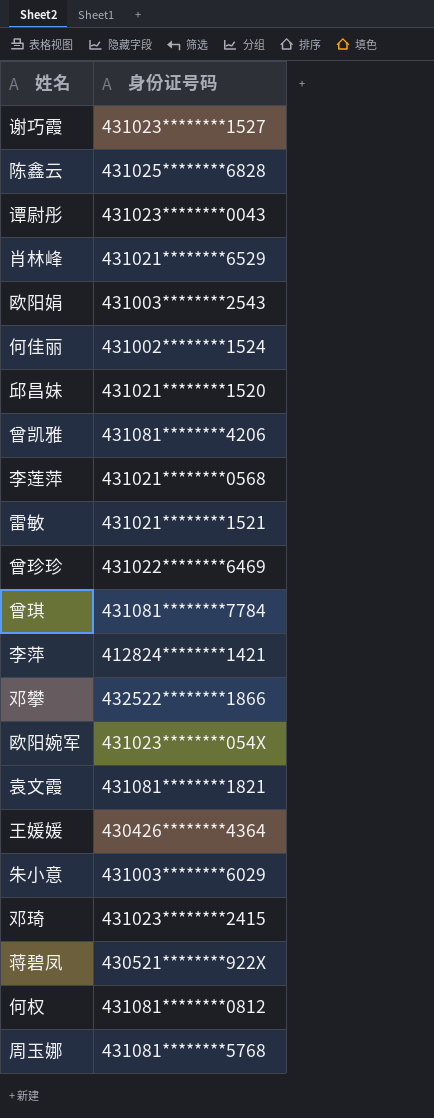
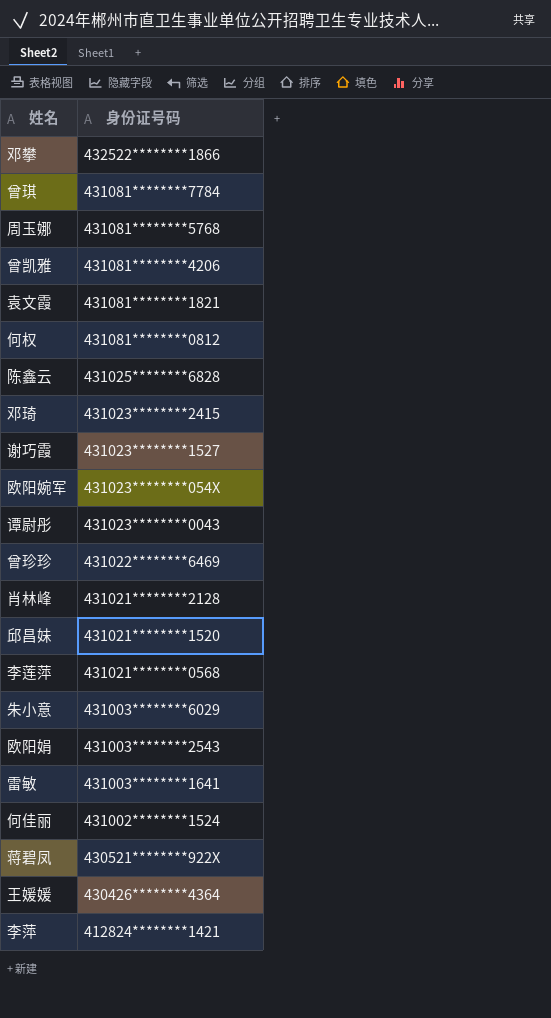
row order: none -> 身份证号码 descending
肖林峰 | 身份证号码: 431021********6529 -> 431021********2128
雷敏 | 身份证号码: 431021********1521 -> 431003********1641

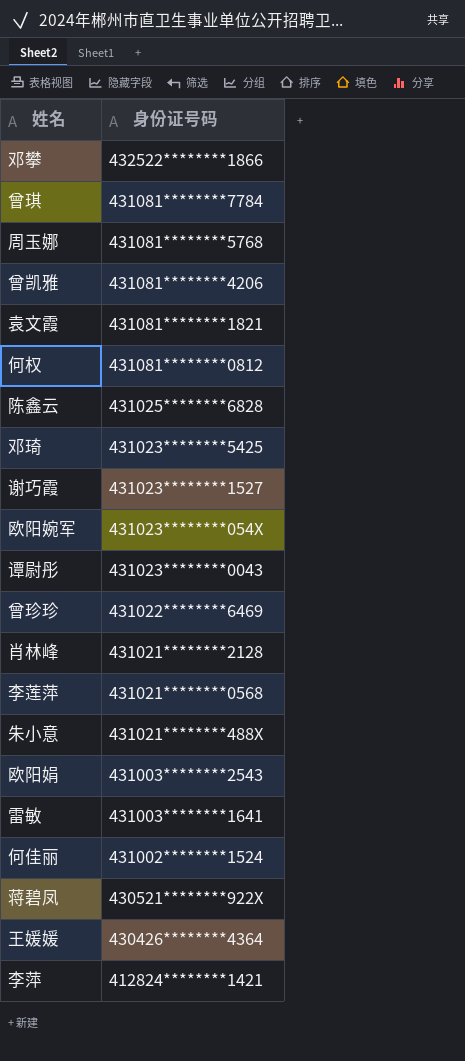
row 邱昌妹: 431021********1520 -> none
邓琦 | 身份证号码: 431023********2415 -> 431023********5425
朱小意 | 身份证号码: 431003********6029 -> 431021********488X

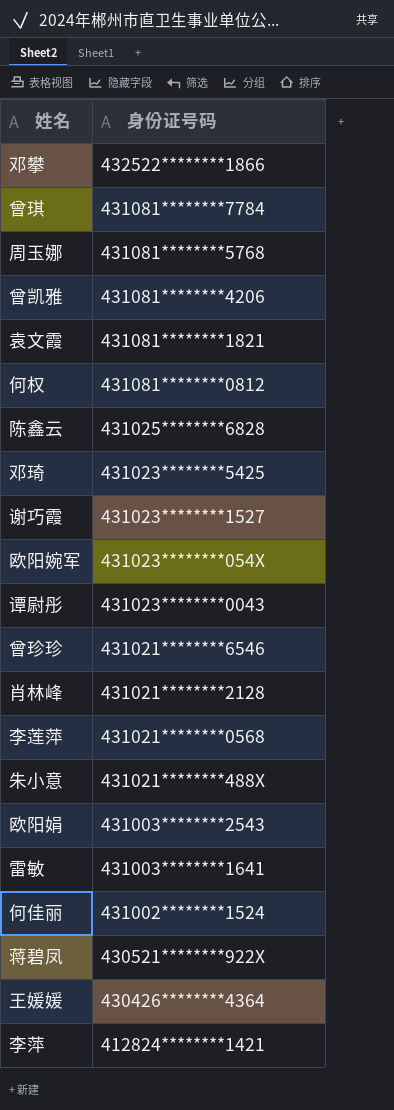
曾珍珍 | 身份证号码: 431022********6469 -> 431021********6546

